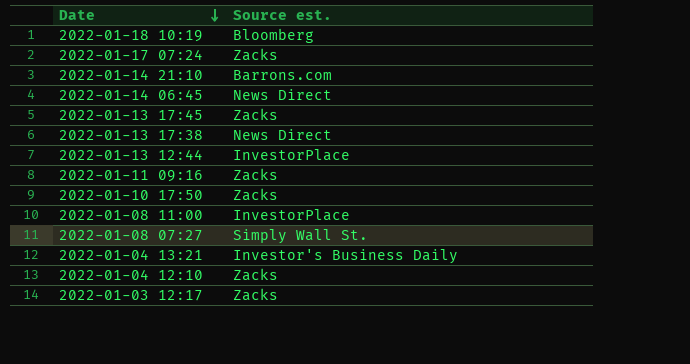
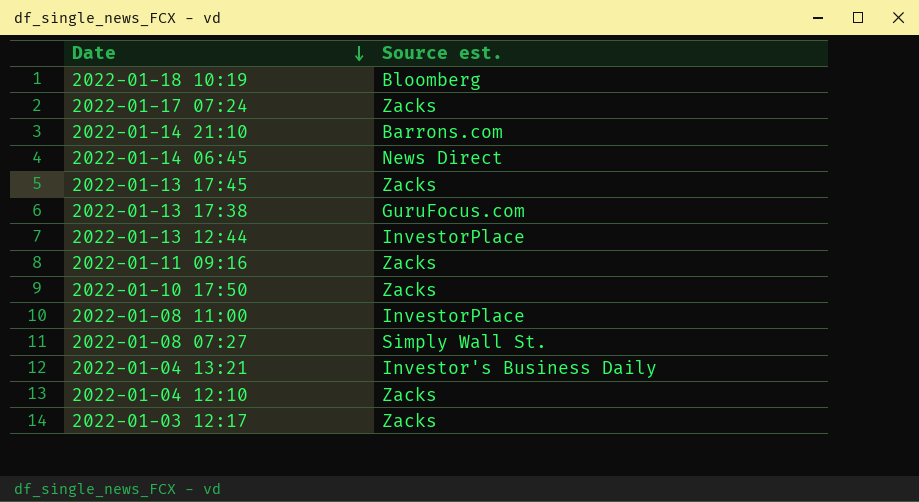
2022-01-13 17:38 | Source est.: News Direct -> GuruFocus.com

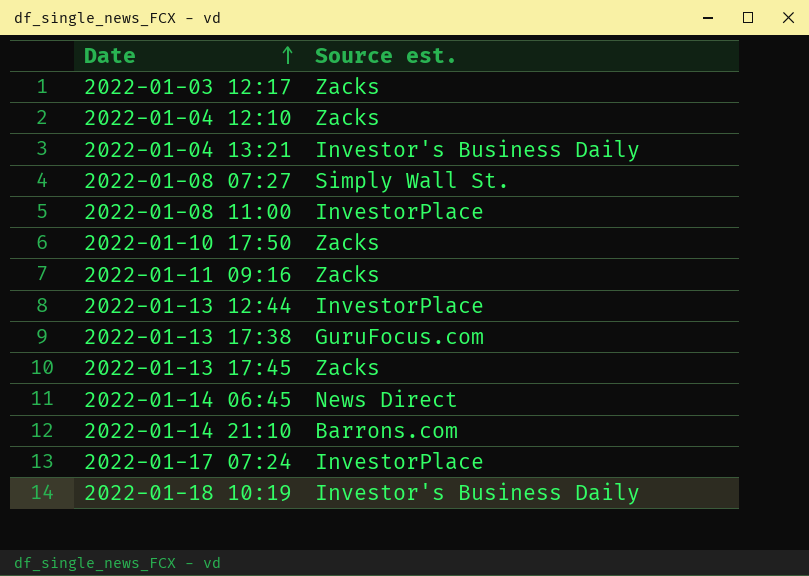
row order: Date descending -> Date ascending
2022-01-17 07:24 | Source est.: Zacks -> InvestorPlace
2022-01-18 10:19 | Source est.: Bloomberg -> Investor's Business Daily

